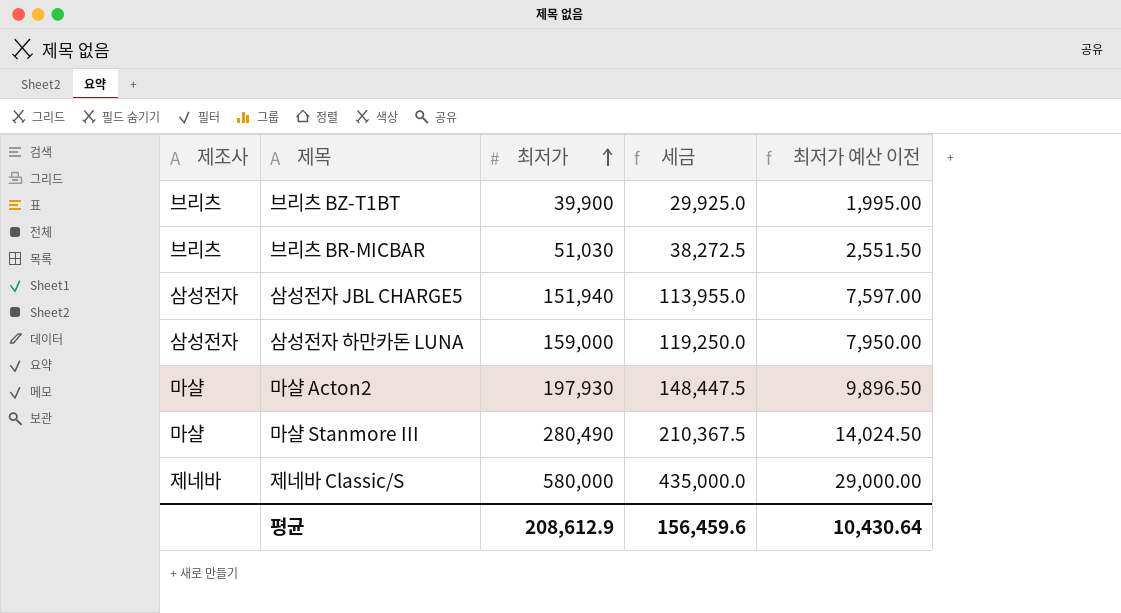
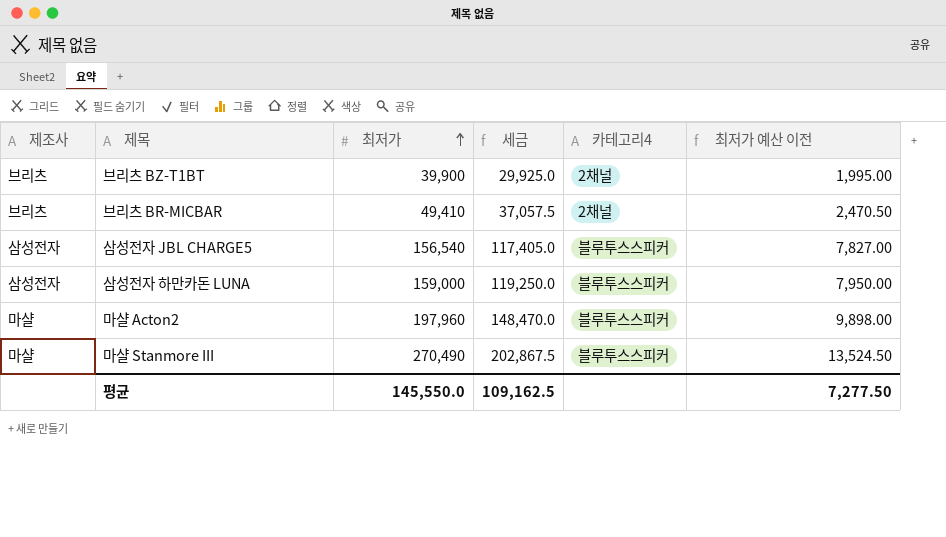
column 카테고리4 | position: none -> 5
row 제네바 Classic/S: 제네바 | 580,000 | 435,000.0 | 29,000.00 -> none
브리츠 BR-MICBAR | 최저가: 51,030 -> 49,410
브리츠 BR-MICBAR | 세금: 38,272.5 -> 37,057.5
브리츠 BR-MICBAR | 최저가 예산 이전: 2,551.50 -> 2,470.50
삼성전자 JBL CHARGE5 | 최저가: 151,940 -> 156,540
삼성전자 JBL CHARGE5 | 세금: 113,955.0 -> 117,405.0
삼성전자 JBL CHARGE5 | 최저가 예산 이전: 7,597.00 -> 7,827.00
마샬 Acton2 | 최저가: 197,930 -> 197,960
마샬 Acton2 | 세금: 148,447.5 -> 148,470.0
마샬 Acton2 | 최저가 예산 이전: 9,896.50 -> 9,898.00
마샬 Stanmore III | 최저가: 280,490 -> 270,490
마샬 Stanmore III | 세금: 210,367.5 -> 202,867.5
마샬 Stanmore III | 최저가 예산 이전: 14,024.50 -> 13,524.50
평균 | 최저가: 208,612.9 -> 145,550.0
평균 | 세금: 156,459.6 -> 109,162.5
평균 | 최저가 예산 이전: 10,430.64 -> 7,277.50

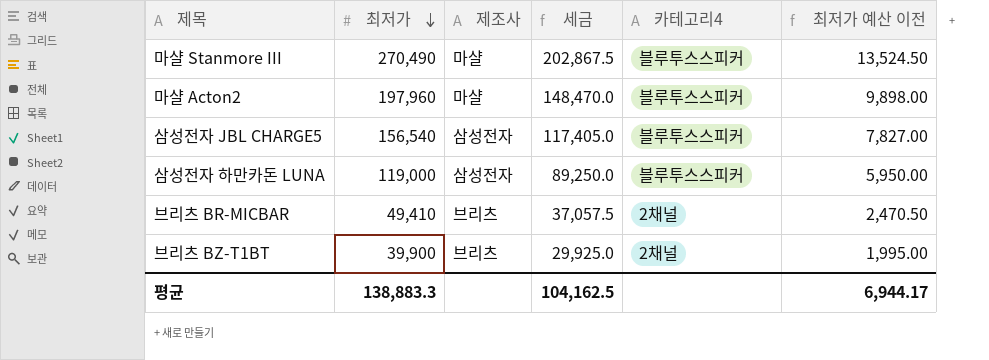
row order: 최저가 ascending -> 최저가 descending
column 제조사 | position: 1 -> 3
삼성전자 하만카돈 LUNA | 최저가: 159,000 -> 119,000
삼성전자 하만카돈 LUNA | 세금: 119,250.0 -> 89,250.0
삼성전자 하만카돈 LUNA | 최저가 예산 이전: 7,950.00 -> 5,950.00
평균 | 최저가: 145,550.0 -> 138,883.3
평균 | 세금: 109,162.5 -> 104,162.5
평균 | 최저가 예산 이전: 7,277.50 -> 6,944.17

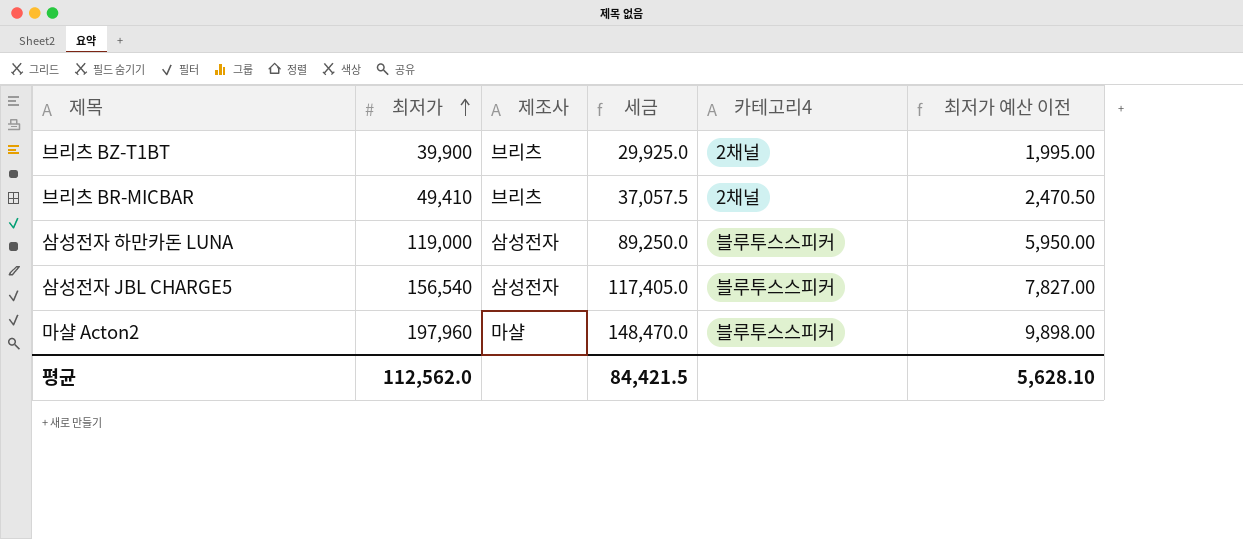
row order: 최저가 descending -> 최저가 ascending
row 마샬 Stanmore III: 270,490 | 마샬 | 202,867.5 | 블루투스스피커 | 13,524.50 -> none
평균 | 최저가: 138,883.3 -> 112,562.0
평균 | 세금: 104,162.5 -> 84,421.5
평균 | 최저가 예산 이전: 6,944.17 -> 5,628.10

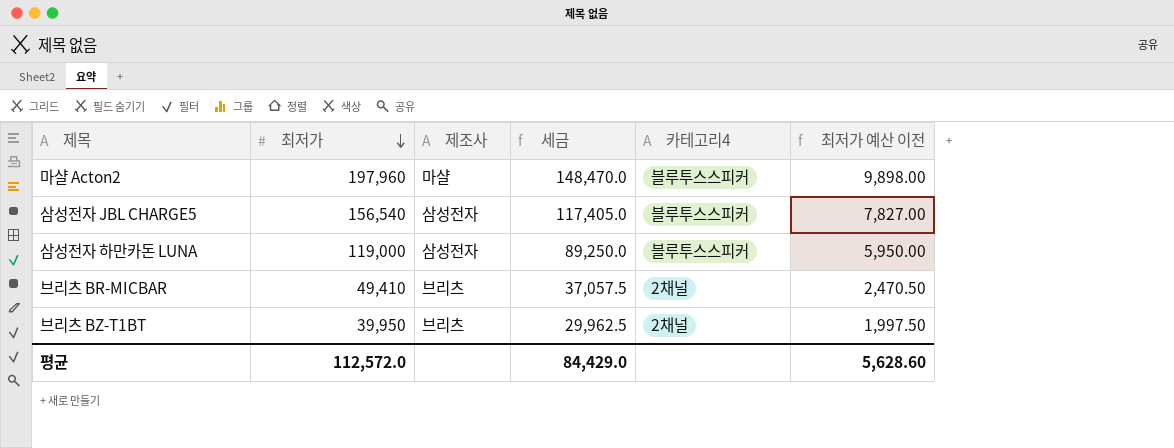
row order: 최저가 ascending -> 최저가 descending
브리츠 BZ-T1BT | 최저가: 39,900 -> 39,950
브리츠 BZ-T1BT | 세금: 29,925.0 -> 29,962.5
브리츠 BZ-T1BT | 최저가 예산 이전: 1,995.00 -> 1,997.50
평균 | 최저가: 112,562.0 -> 112,572.0
평균 | 세금: 84,421.5 -> 84,429.0
평균 | 최저가 예산 이전: 5,628.10 -> 5,628.60

